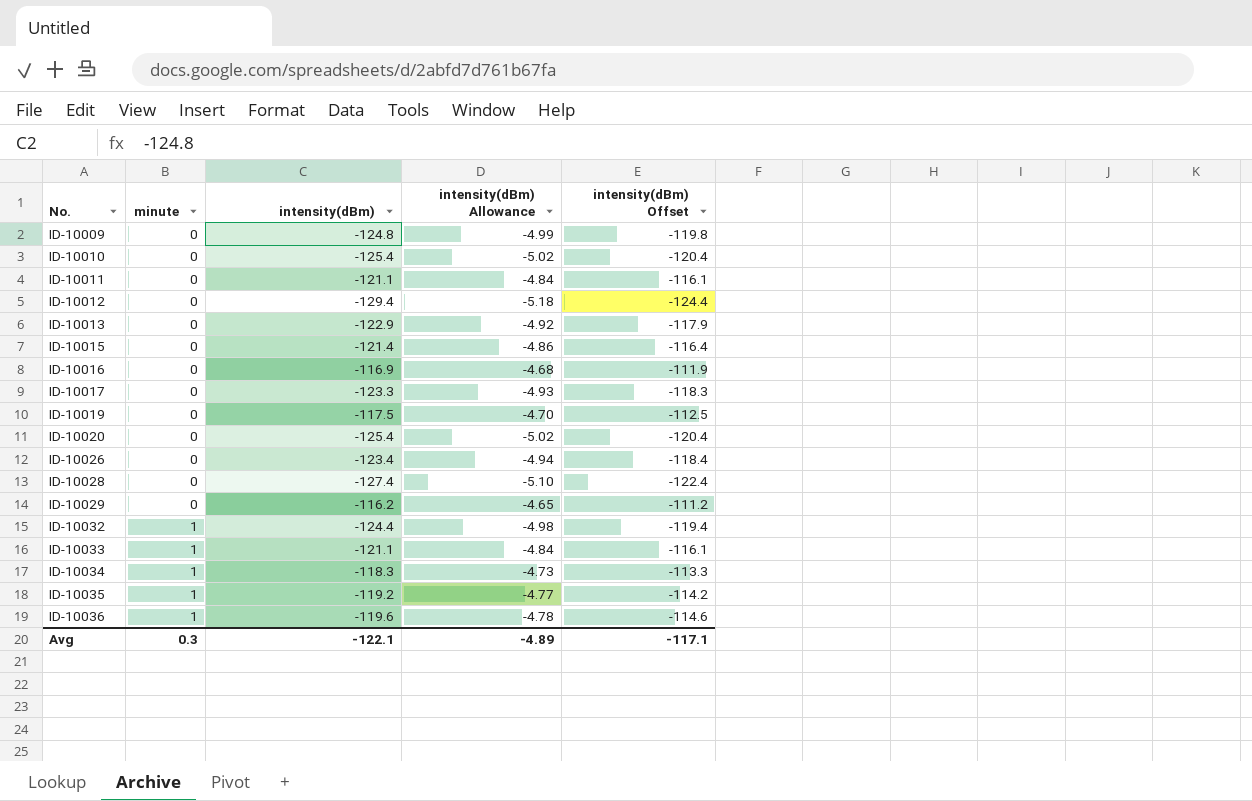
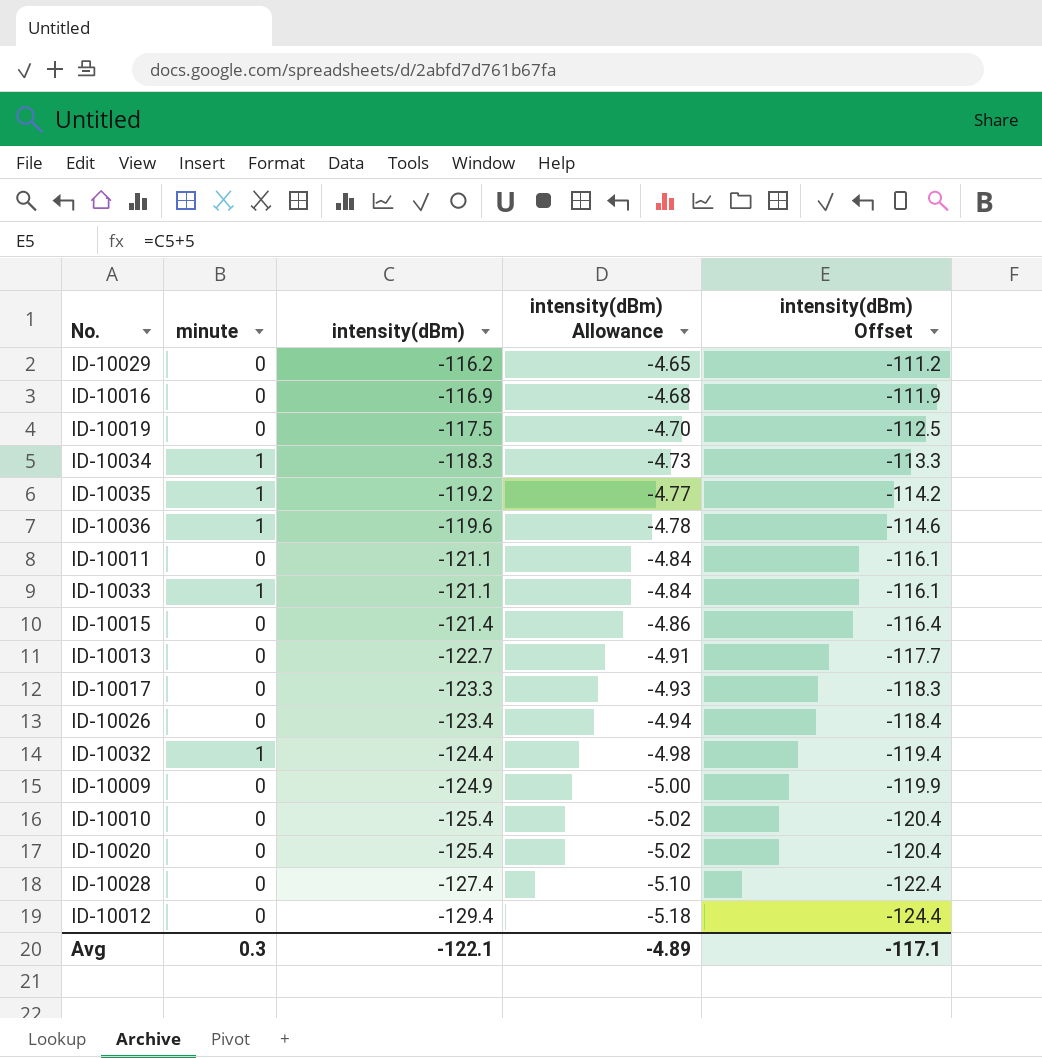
row order: No. ascending -> intensity(dBm) descending
ID-10013 | intensity(dBm): -122.9 -> -122.7
ID-10013 | intensity(dBm) Allowance: -4.92 -> -4.91
ID-10013 | intensity(dBm) Offset: -117.9 -> -117.7
ID-10009 | intensity(dBm): -124.8 -> -124.9
ID-10009 | intensity(dBm) Allowance: -4.99 -> -5.00
ID-10009 | intensity(dBm) Offset: -119.8 -> -119.9

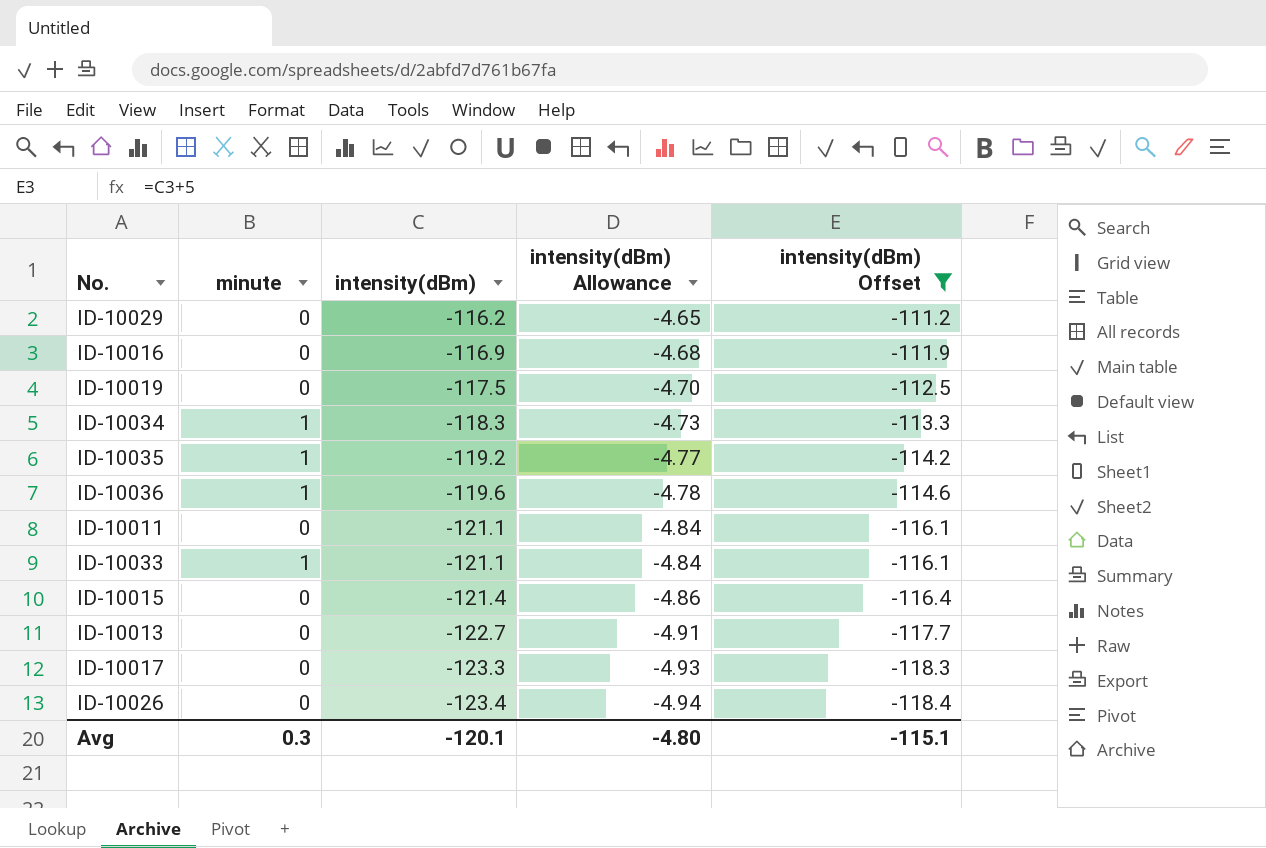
filter: none -> intensity(dBm) Offset >= -118.4
Avg | intensity(dBm): -122.1 -> -120.1
Avg | intensity(dBm) Allowance: -4.89 -> -4.80
Avg | intensity(dBm) Offset: -117.1 -> -115.1

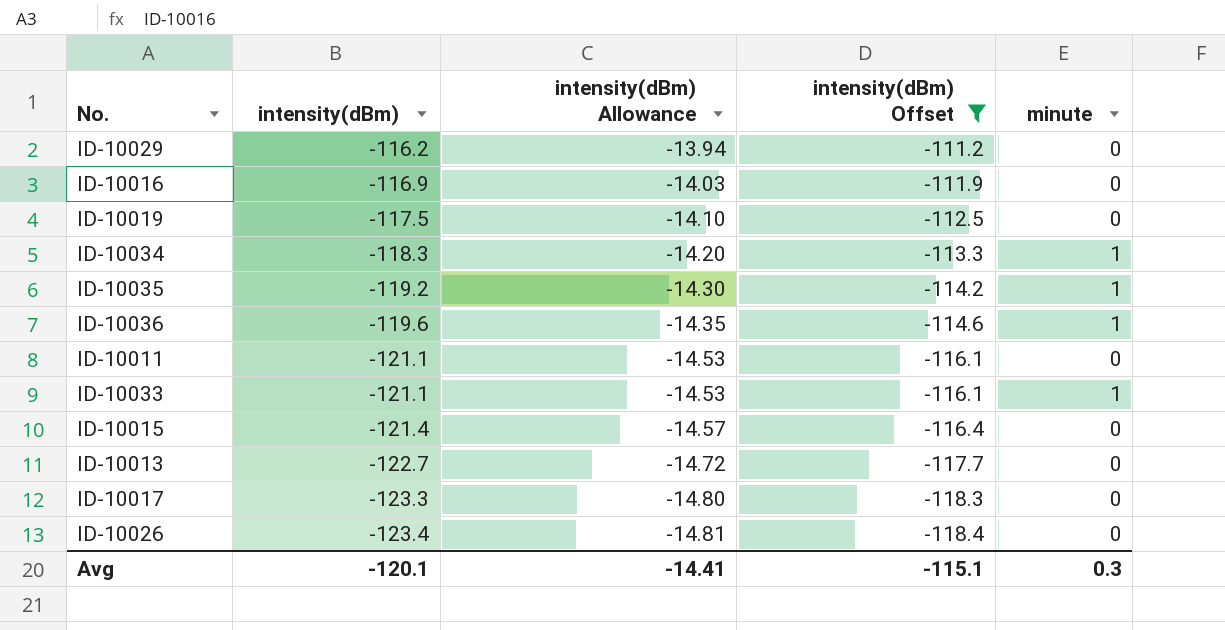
column intensity(dBm) Allowance | formula: [intensity(dBm)] * 0.04 -> [intensity(dBm)] * 0.12
column minute | position: 2 -> 5
Avg | intensity(dBm) Allowance: -4.80 -> -14.41

